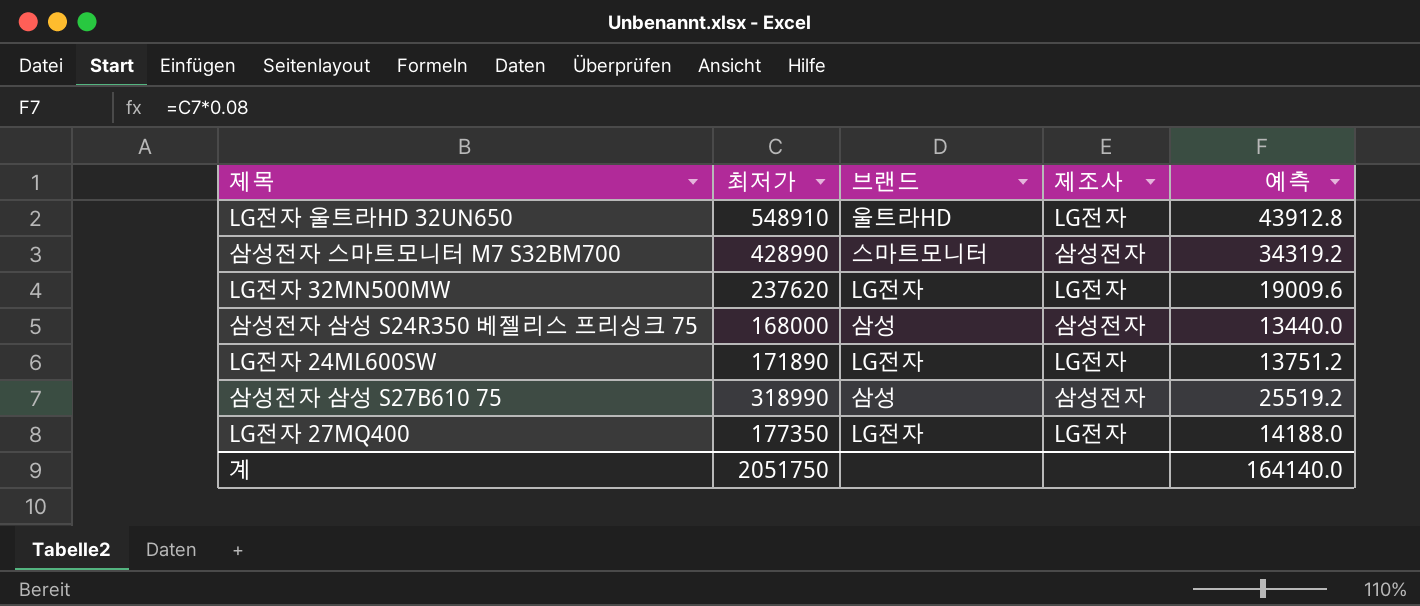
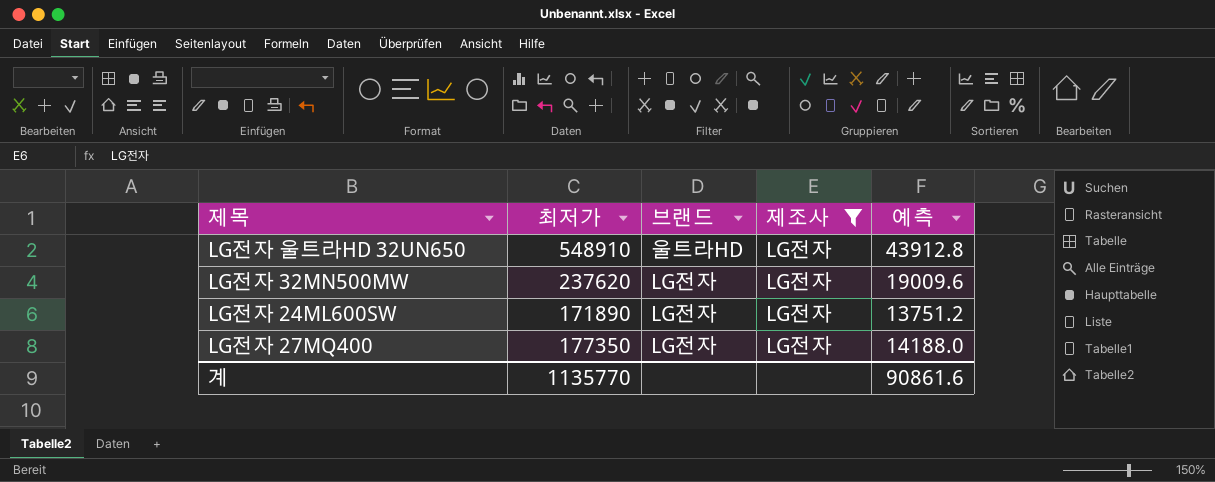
filter: none -> 제조사 = LG전자
계 | 최저가: 2051750 -> 1135770
계 | 예측: 164140.0 -> 90861.6

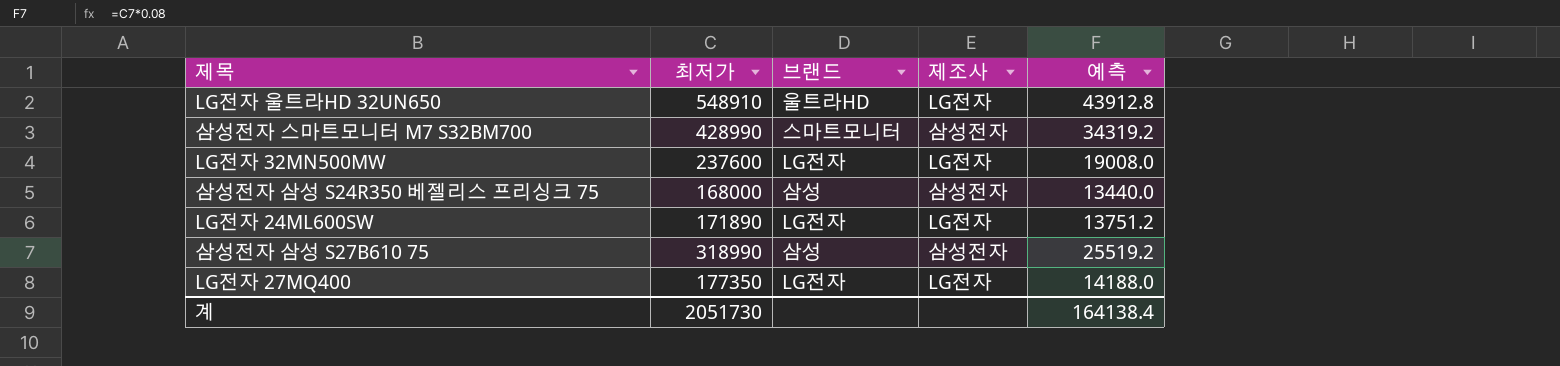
filter: 제조사 = LG전자 -> none
LG전자 32MN500MW | 최저가: 237620 -> 237600
LG전자 32MN500MW | 예측: 19009.6 -> 19008.0
계 | 최저가: 1135770 -> 2051730
계 | 예측: 90861.6 -> 164138.4

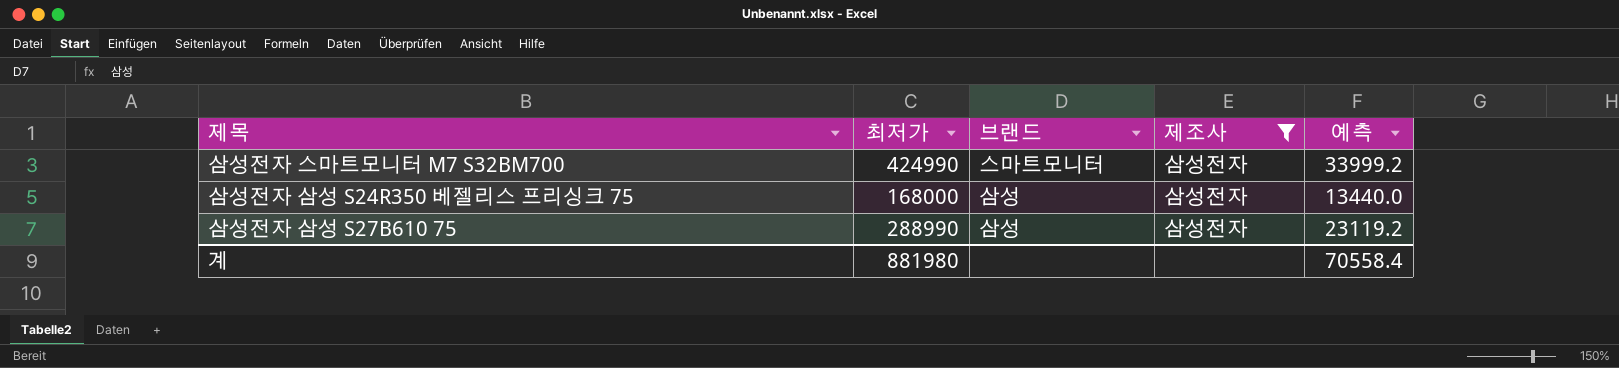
filter: none -> 제조사 = 삼성전자
삼성전자 스마트모니터 M7 S32BM700 | 최저가: 428990 -> 424990
삼성전자 스마트모니터 M7 S32BM700 | 예측: 34319.2 -> 33999.2
삼성전자 삼성 S27B610 75 | 최저가: 318990 -> 288990
삼성전자 삼성 S27B610 75 | 예측: 25519.2 -> 23119.2
계 | 최저가: 2051730 -> 881980
계 | 예측: 164138.4 -> 70558.4

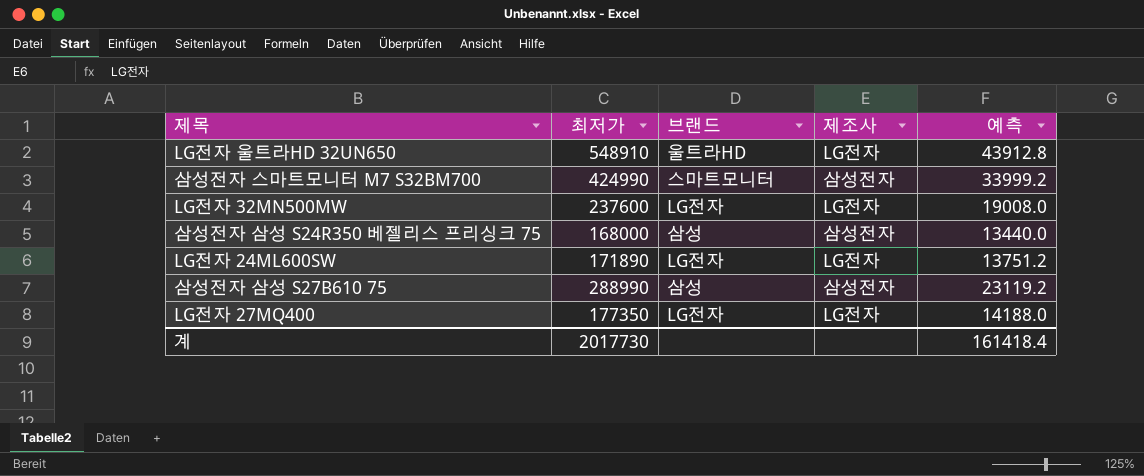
filter: 제조사 = 삼성전자 -> none
계 | 최저가: 881980 -> 2017730
계 | 예측: 70558.4 -> 161418.4

